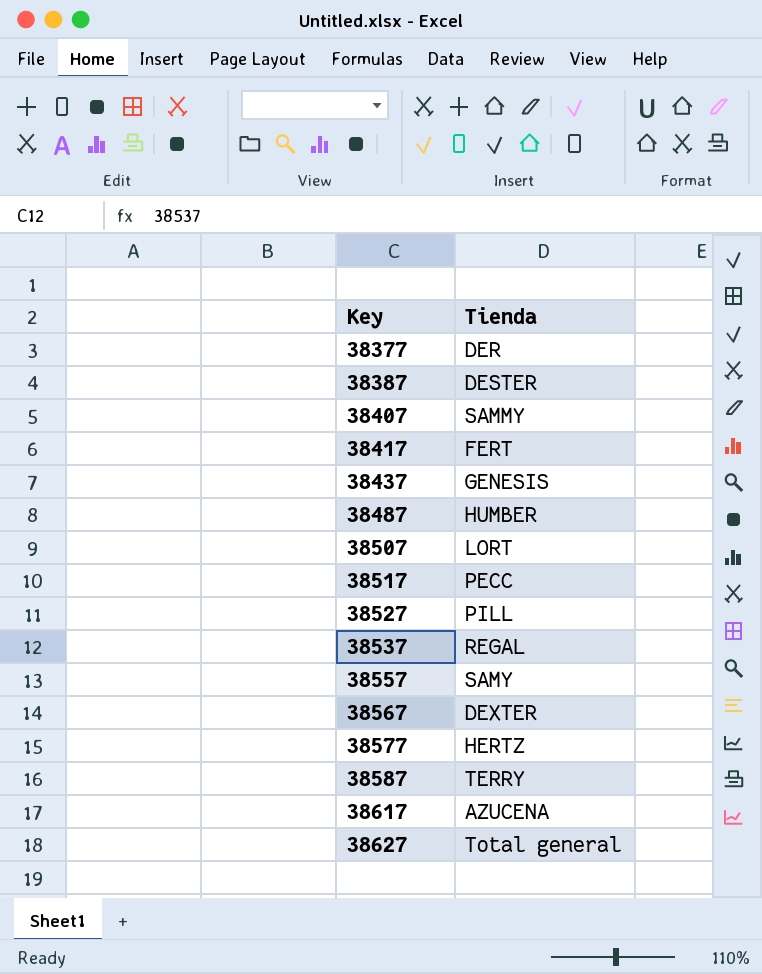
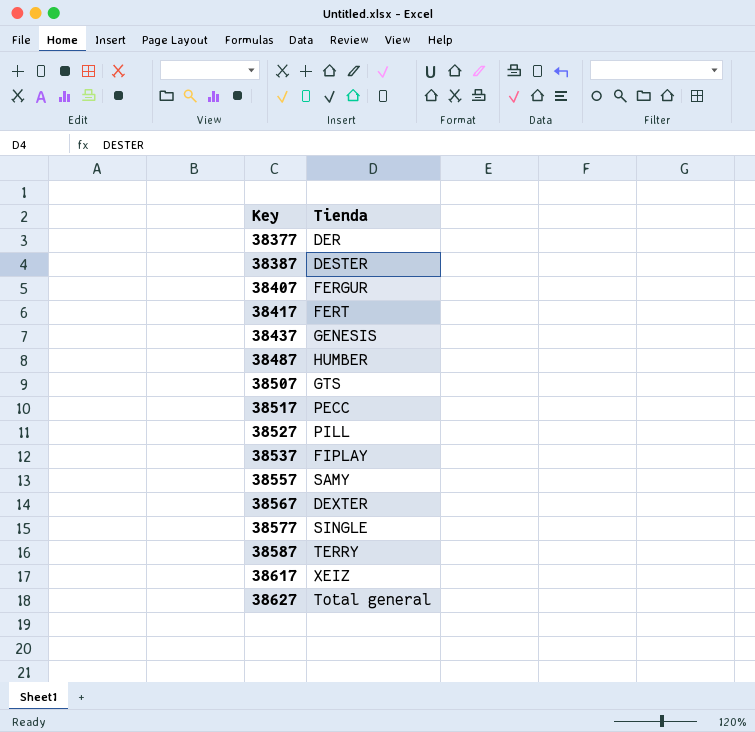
38407 | Tienda: SAMMY -> FERGUR
38507 | Tienda: LORT -> GTS
38537 | Tienda: REGAL -> FIPLAY
38577 | Tienda: HERTZ -> SINGLE
38617 | Tienda: AZUCENA -> XEIZ

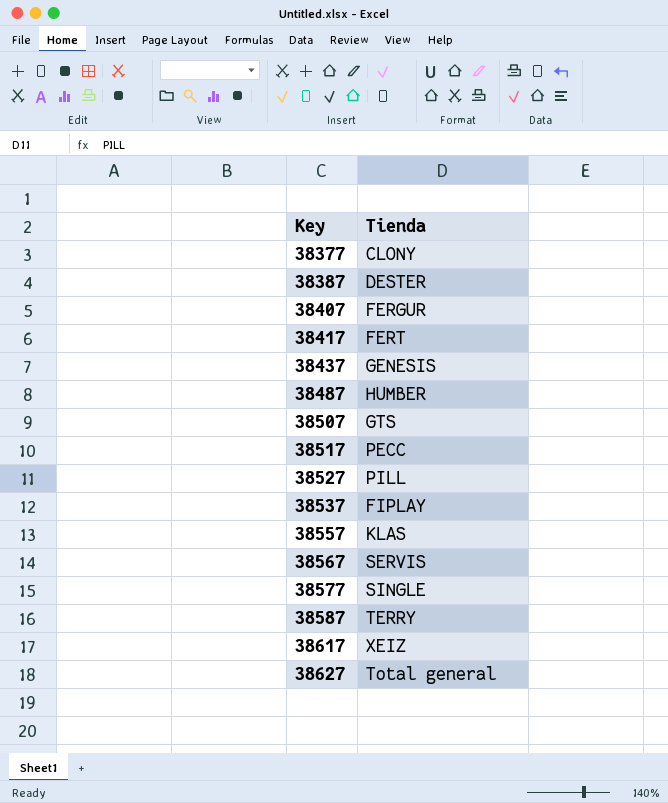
38377 | Tienda: DER -> CLONY
38557 | Tienda: SAMY -> KLAS
38567 | Tienda: DEXTER -> SERVIS

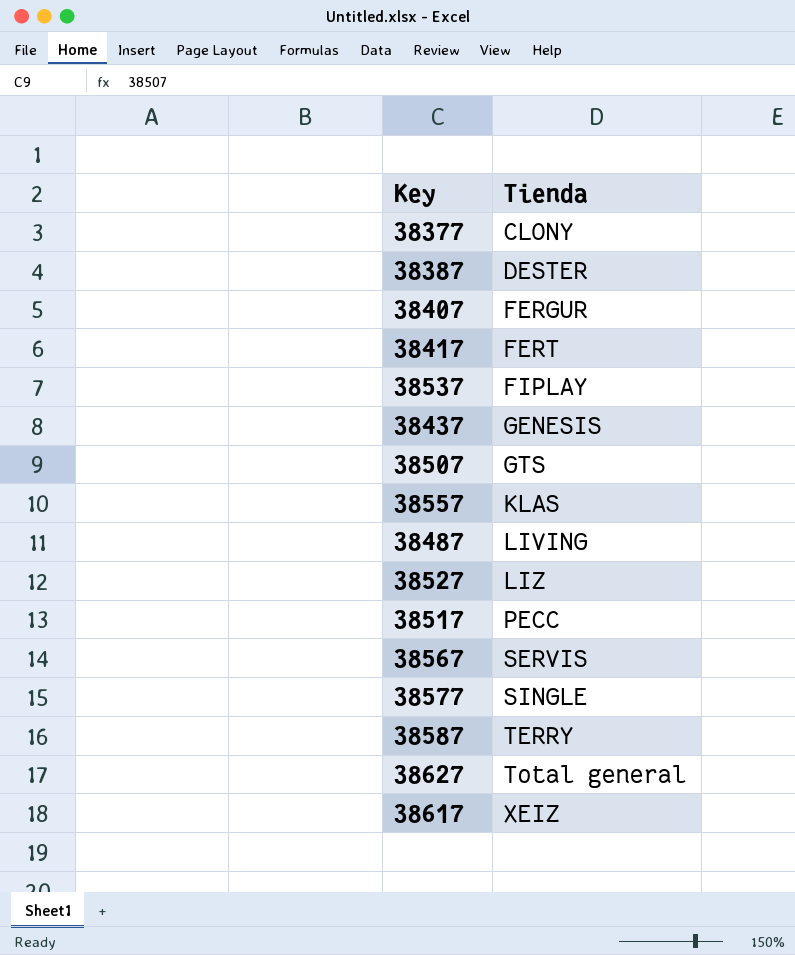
row order: Key ascending -> Tienda ascending
38487 | Tienda: HUMBER -> LIVING
38527 | Tienda: PILL -> LIZ

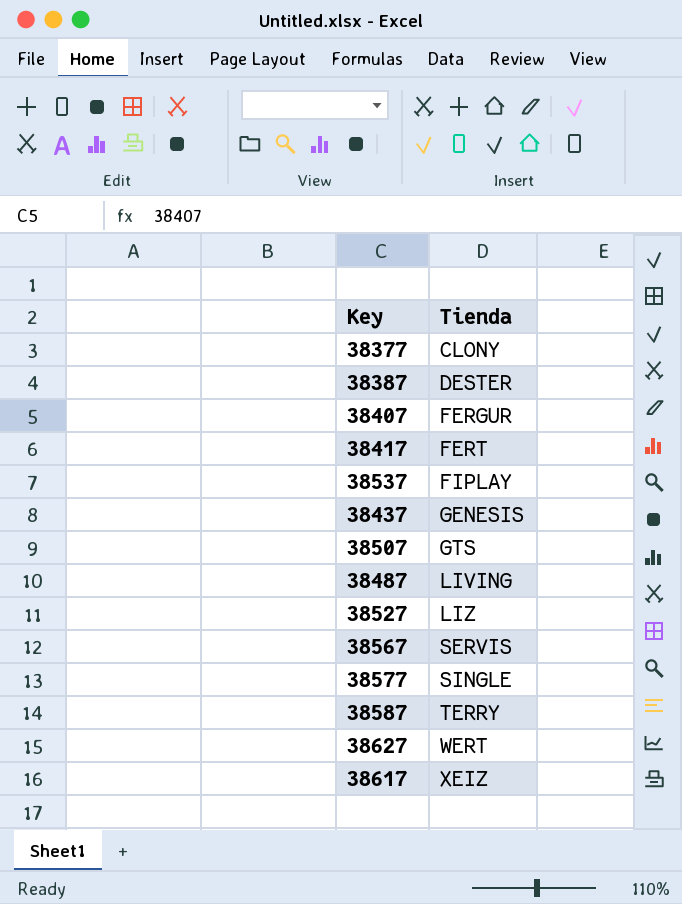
row 38557: KLAS -> none
row 38517: PECC -> none
38627 | Tienda: Total general -> WERT

